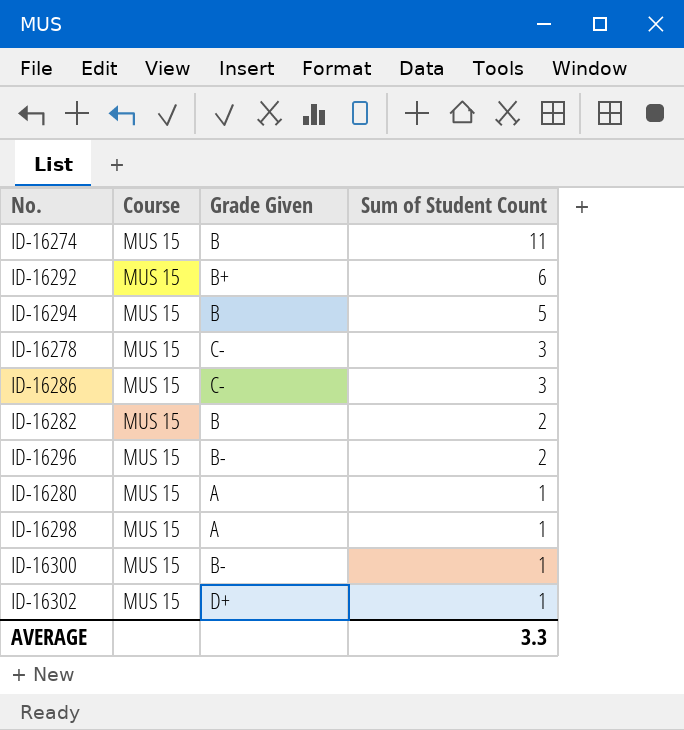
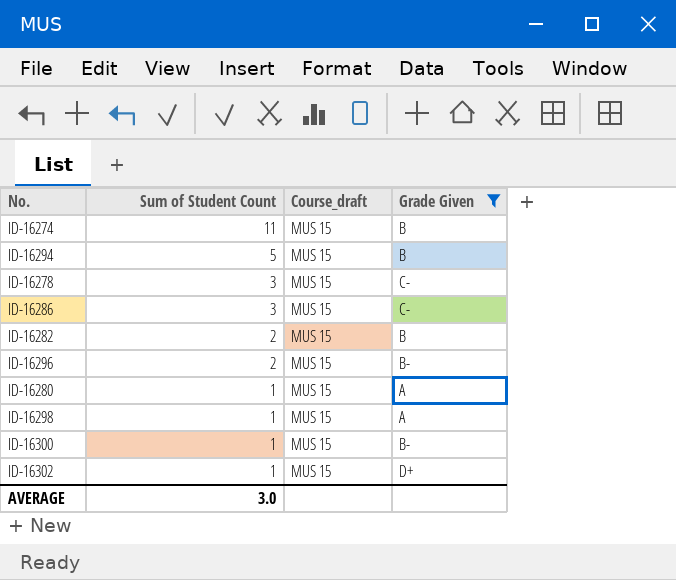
filter: none -> Grade Given != B+
column Sum of Student Count | position: 4 -> 2
column name: Course -> Course_draft
AVERAGE | Sum of Student Count: 3.3 -> 3.0

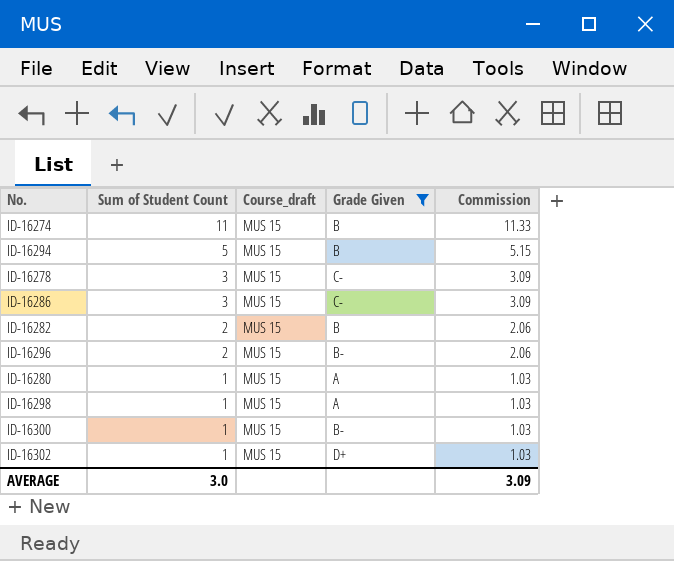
column Commission | formula: none -> [Sum of Student Count] * 1.03

